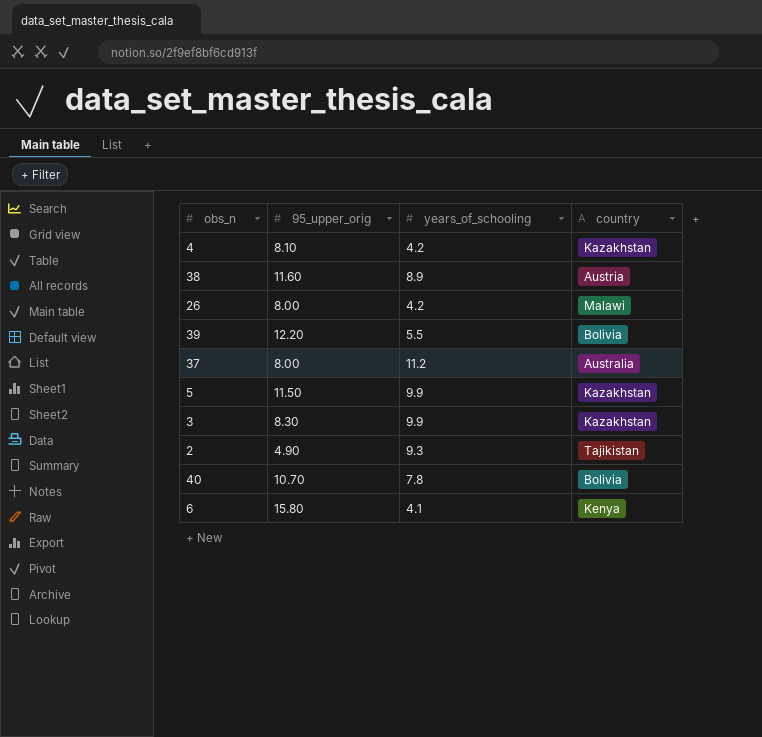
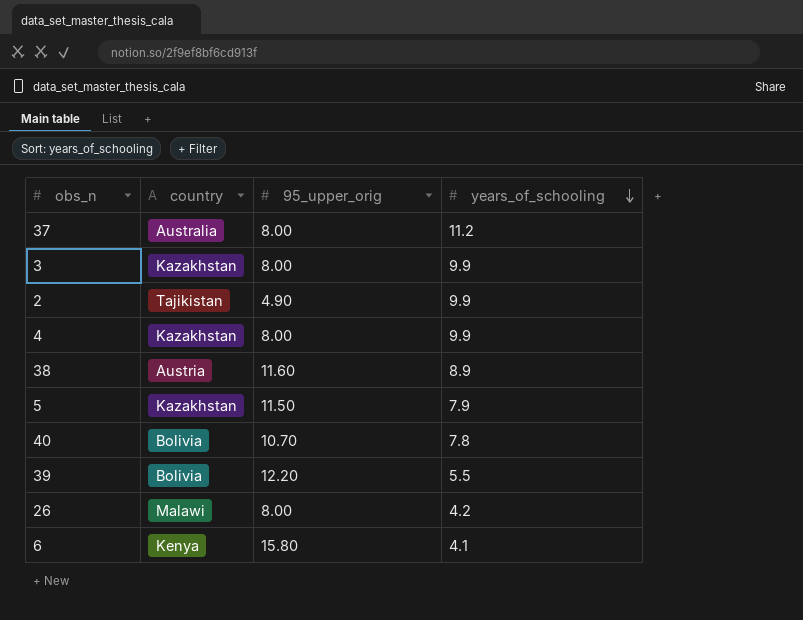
row order: none -> years_of_schooling descending
column country | position: 4 -> 2
3 | 95_upper_orig: 8.30 -> 8.00
2 | years_of_schooling: 9.3 -> 9.9
4 | 95_upper_orig: 8.10 -> 8.00
4 | years_of_schooling: 4.2 -> 9.9
5 | years_of_schooling: 9.9 -> 7.9

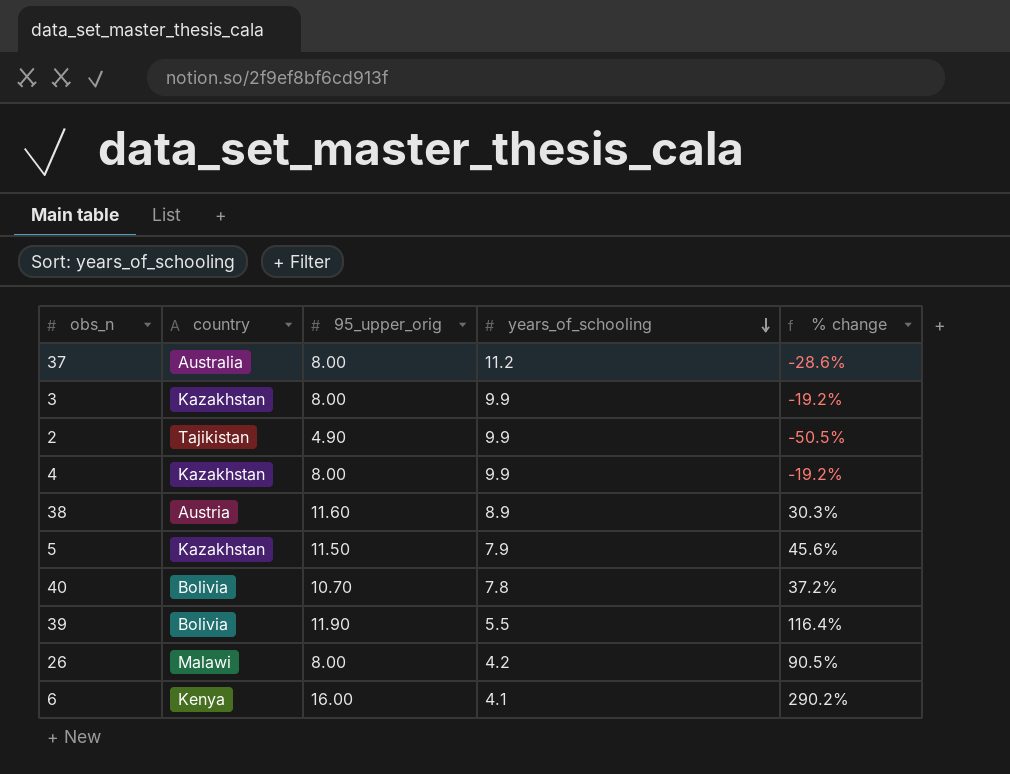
column % change | formula: none -> ([95_upper_orig] - [years_of_schooling]) / [years_of_schooling]
39 | 95_upper_orig: 12.20 -> 11.90
6 | 95_upper_orig: 15.80 -> 16.00

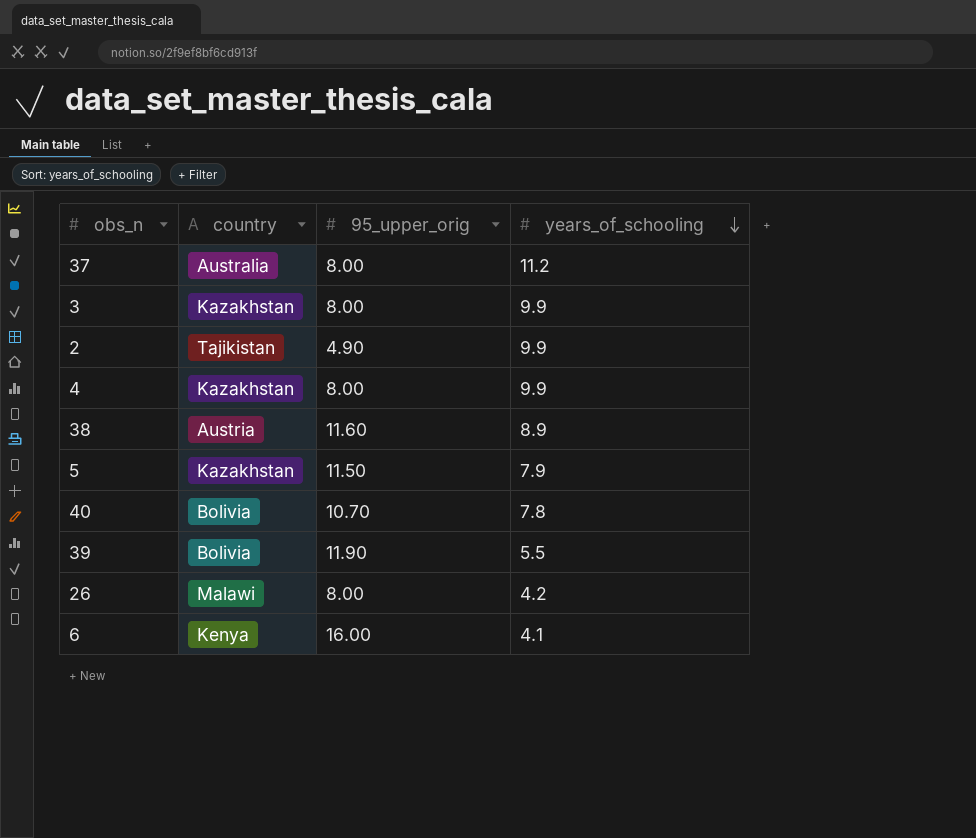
column % change | formula: ([95_upper_orig] - [years_of_schooling]) / [years_of_schooling] -> none

